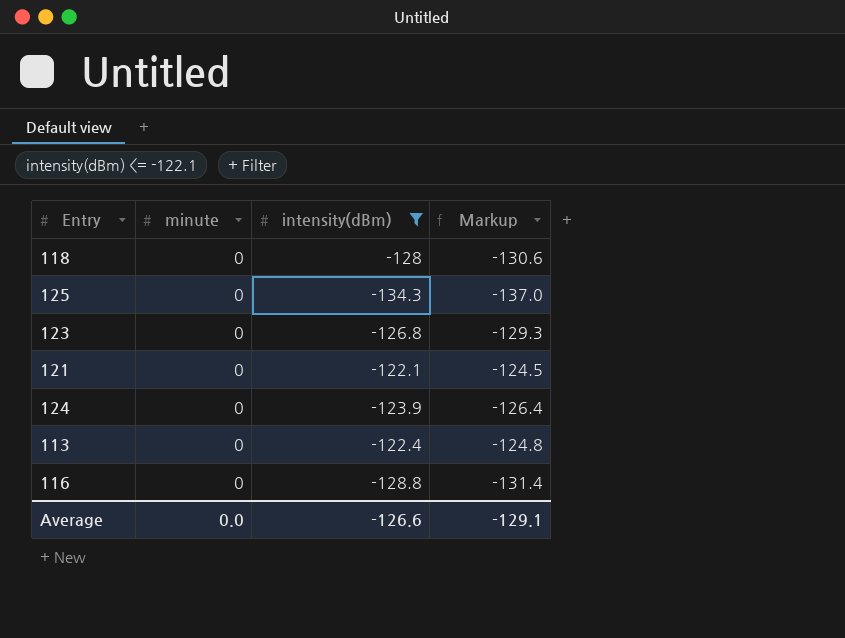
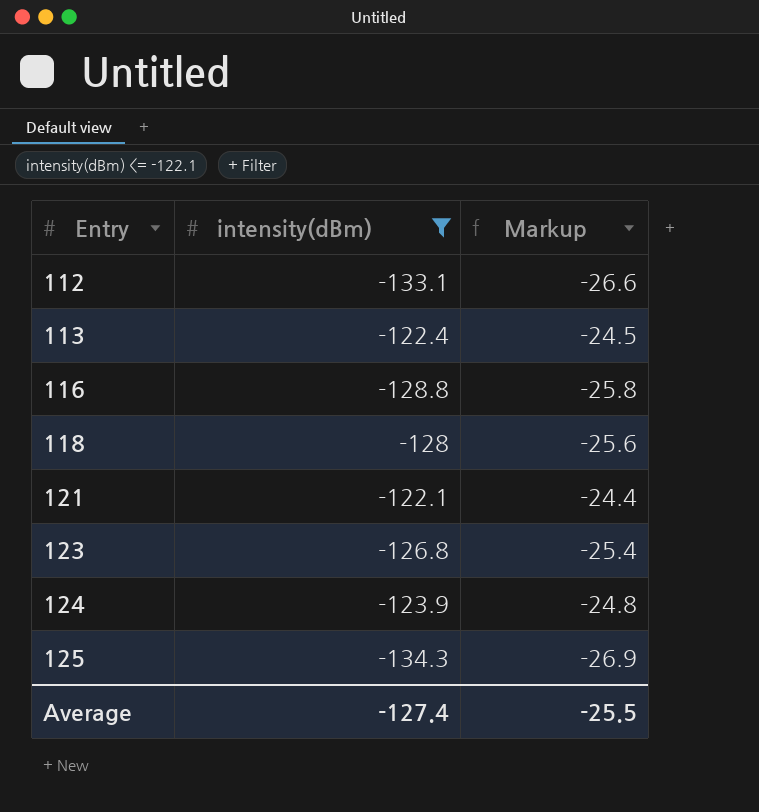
row order: none -> Entry ascending
column minute | position: 2 -> none
column Markup | formula: [intensity(dBm)] * 1.02 -> [intensity(dBm)] * 0.2
row 112: none -> -133.1 | -26.6
Average | intensity(dBm): -126.6 -> -127.4
Average | Markup: -129.1 -> -25.5

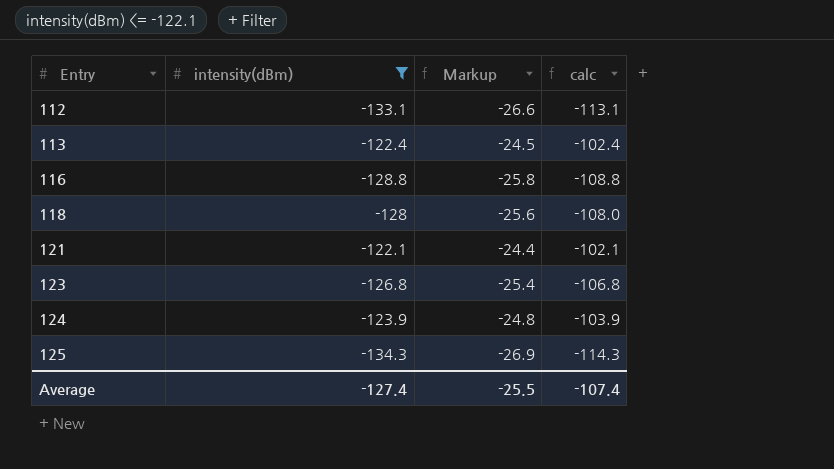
column calc | formula: none -> [intensity(dBm)] + 20

